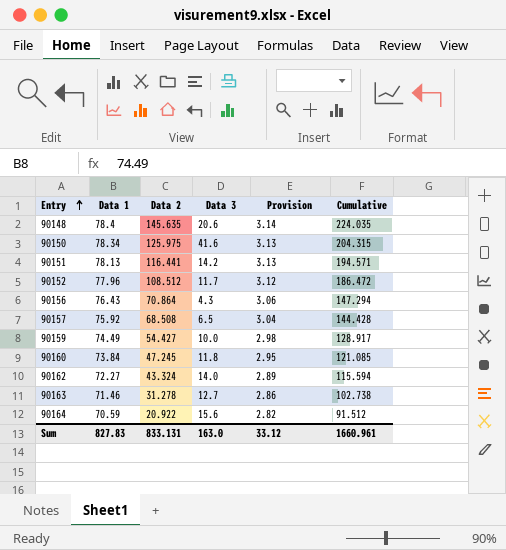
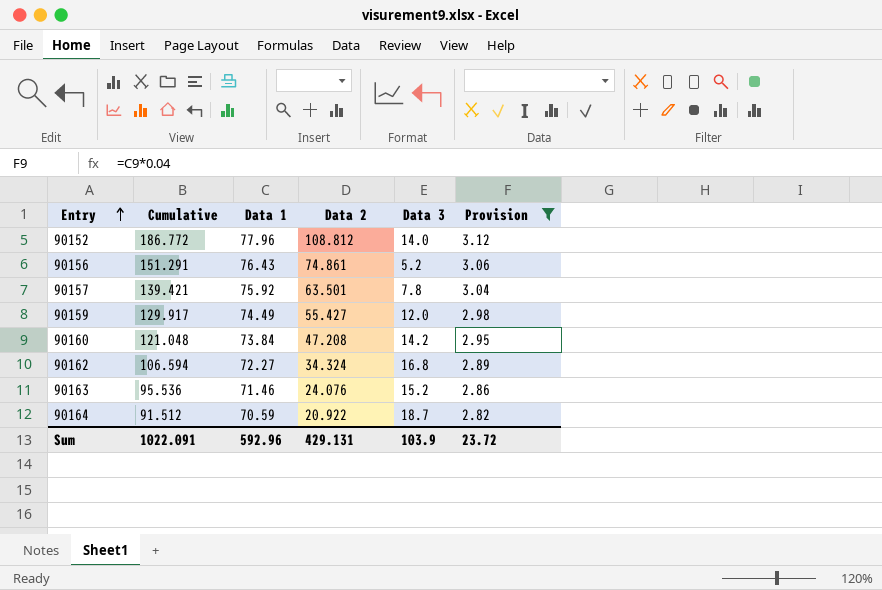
filter: none -> Provision <= 3.12
column Cumulative | position: 6 -> 2
90152 | Cumulative: 186.472 -> 186.772
90152 | Data 2: 108.512 -> 108.812
90152 | Data 3: 11.7 -> 14.0
90156 | Cumulative: 147.294 -> 151.291
90156 | Data 2: 70.864 -> 74.861
90156 | Data 3: 4.3 -> 5.2
90157 | Cumulative: 144.428 -> 139.421
90157 | Data 2: 68.508 -> 63.501
90157 | Data 3: 6.5 -> 7.8
90159 | Cumulative: 128.917 -> 129.917
90159 | Data 2: 54.427 -> 55.427
90159 | Data 3: 10.0 -> 12.0
90160 | Cumulative: 121.085 -> 121.048
90160 | Data 2: 47.245 -> 47.208
90160 | Data 3: 11.8 -> 14.2
90162 | Cumulative: 115.594 -> 106.594
90162 | Data 2: 43.324 -> 34.324
90162 | Data 3: 14.0 -> 16.8
90163 | Cumulative: 102.738 -> 95.536
90163 | Data 2: 31.278 -> 24.076
90163 | Data 3: 12.7 -> 15.2
90164 | Data 3: 15.6 -> 18.7
Sum | Cumulative: 1660.961 -> 1022.091
Sum | Data 1: 827.83 -> 592.96
Sum | Data 2: 833.131 -> 429.131
Sum | Data 3: 163.0 -> 103.9
Sum | Provision: 33.12 -> 23.72

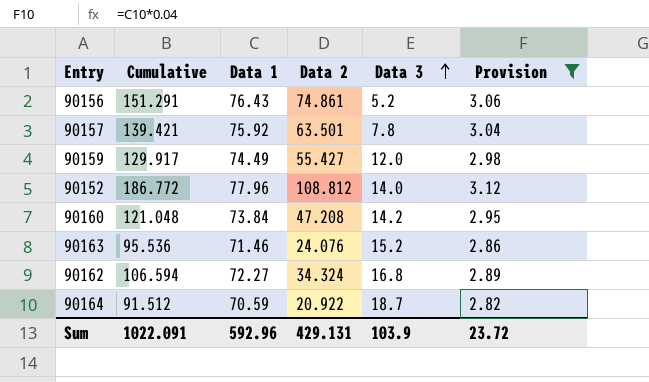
row order: Entry ascending -> Data 3 ascending

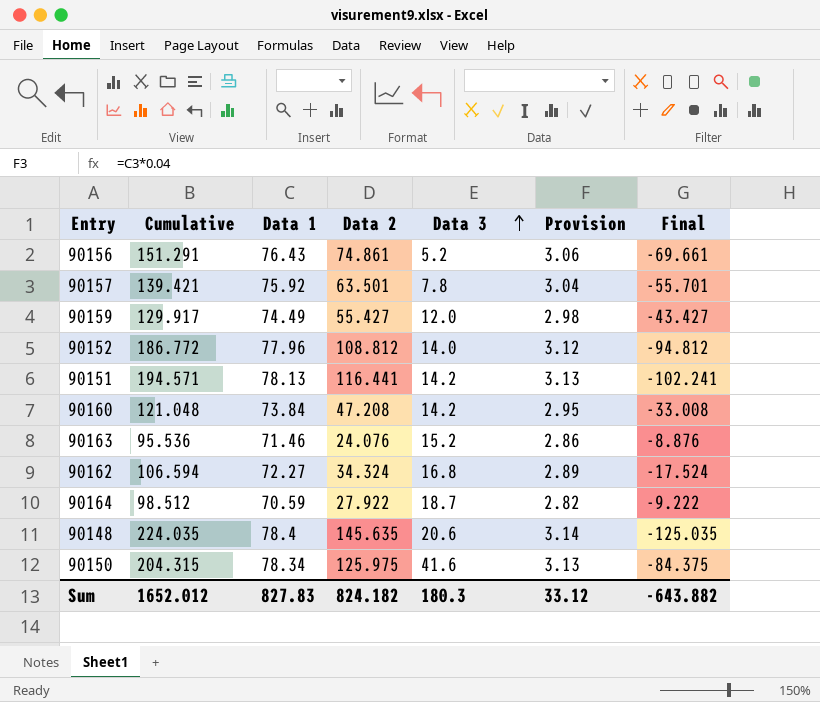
filter: Provision <= 3.12 -> none
column Final | formula: none -> [Data 3] - [Data 2]
90164 | Cumulative: 91.512 -> 98.512
90164 | Data 2: 20.922 -> 27.922
Sum | Cumulative: 1022.091 -> 1652.012
Sum | Data 1: 592.96 -> 827.83
Sum | Data 2: 429.131 -> 824.182
Sum | Data 3: 103.9 -> 180.3
Sum | Provision: 23.72 -> 33.12

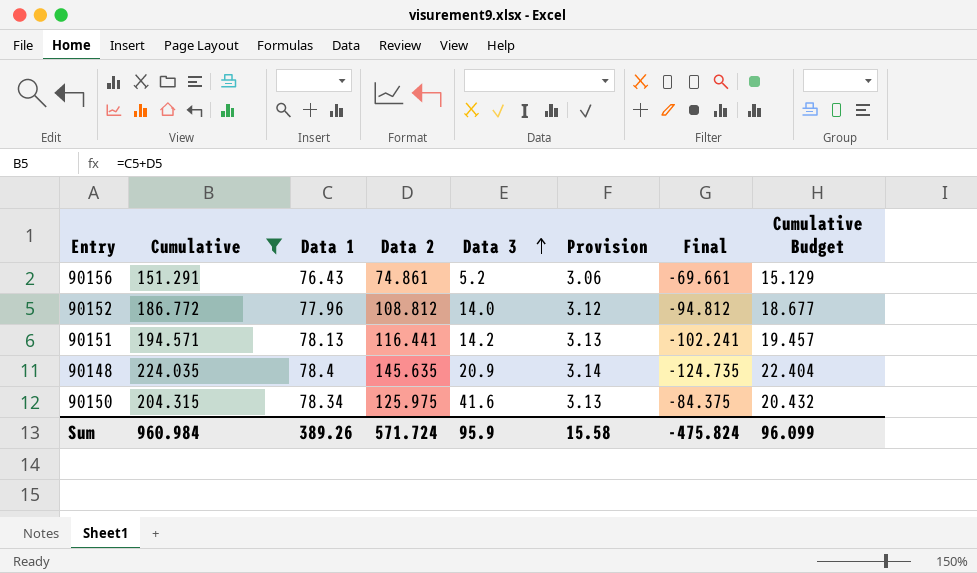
filter: none -> Cumulative >= 151.291
column Cumulative Budget | formula: none -> [Cumulative] * 0.1
90148 | Data 3: 20.6 -> 20.9
90148 | Final: -125.035 -> -124.735
Sum | Cumulative: 1652.012 -> 960.984
Sum | Data 1: 827.83 -> 389.26
Sum | Data 2: 824.182 -> 571.724
Sum | Data 3: 180.3 -> 95.9
Sum | Provision: 33.12 -> 15.58
Sum | Final: -643.882 -> -475.824

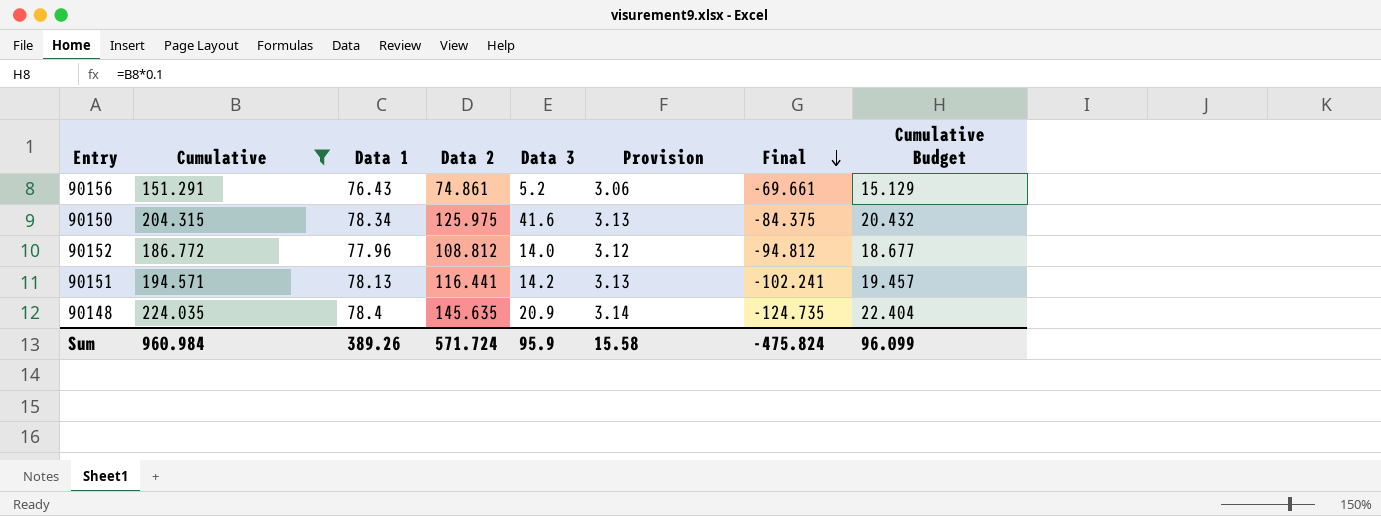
row order: Data 3 ascending -> Final descending

